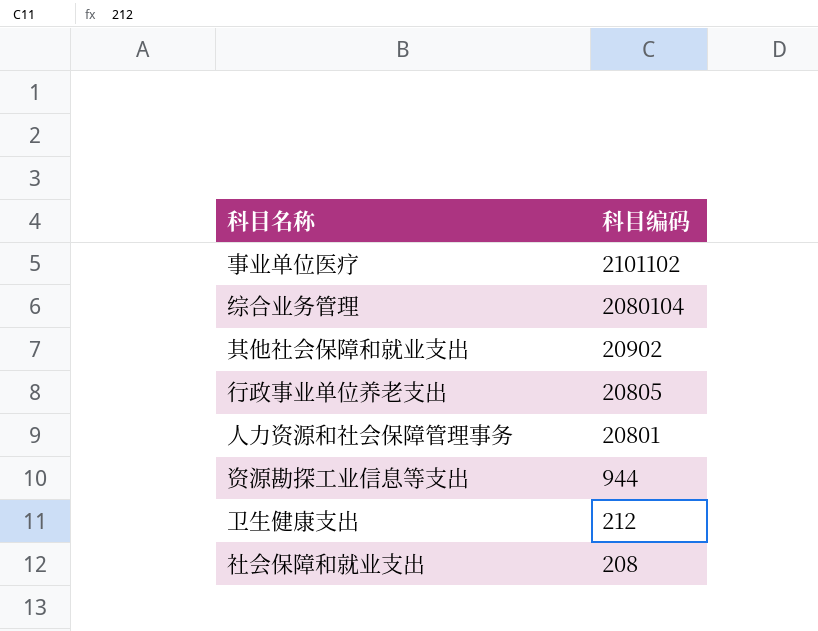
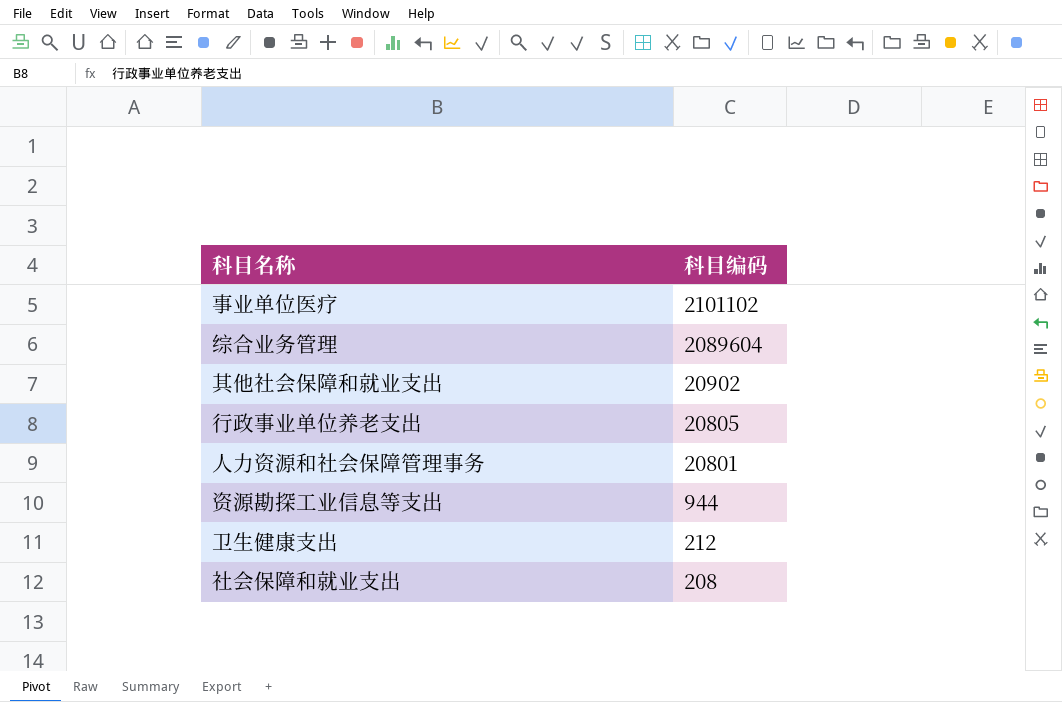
综合业务管理 | 科目编码: 2080104 -> 2089604

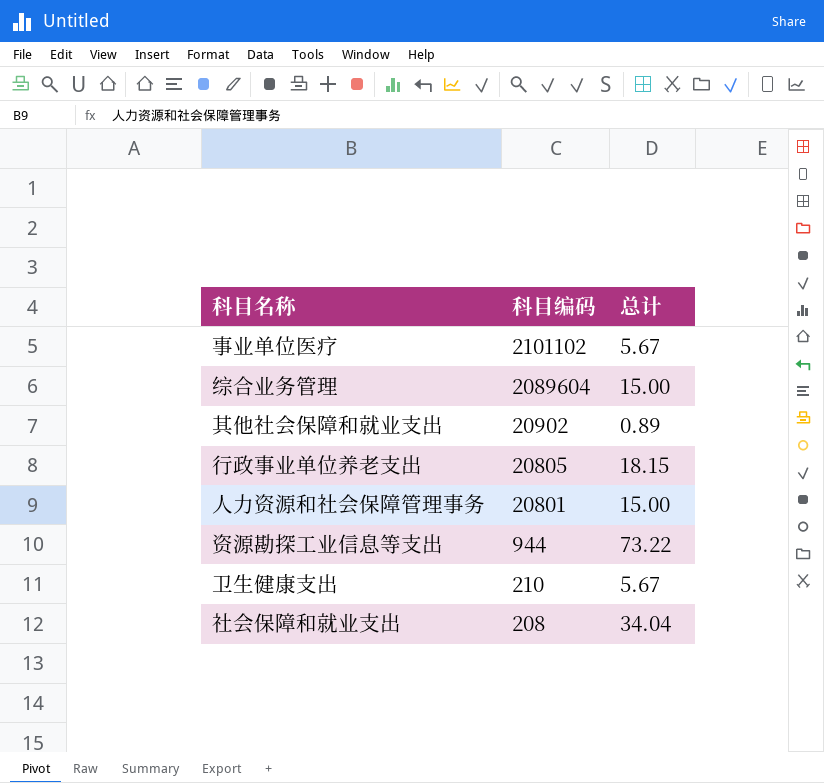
column 总计 | position: none -> 3
卫生健康支出 | 科目编码: 212 -> 210

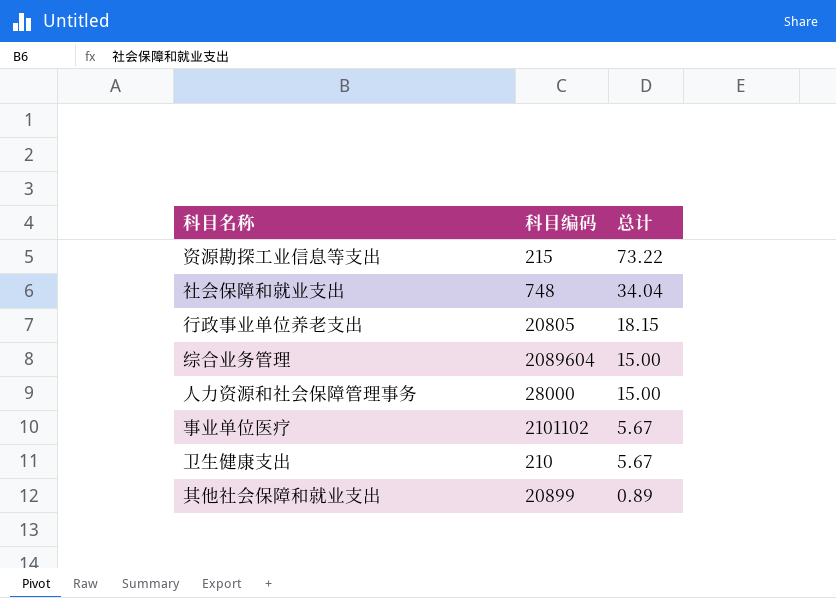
row order: 科目编码 descending -> 总计 descending
资源勘探工业信息等支出 | 科目编码: 944 -> 215
社会保障和就业支出 | 科目编码: 208 -> 748
人力资源和社会保障管理事务 | 科目编码: 20801 -> 28000
其他社会保障和就业支出 | 科目编码: 20902 -> 20899

